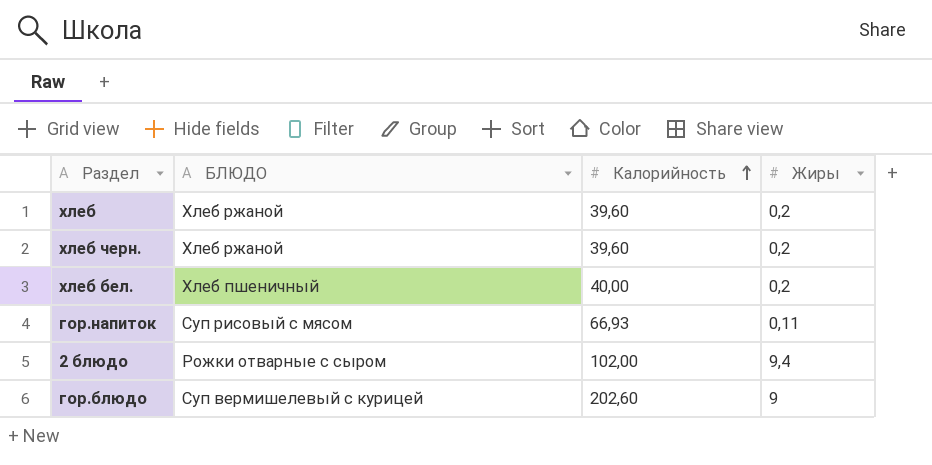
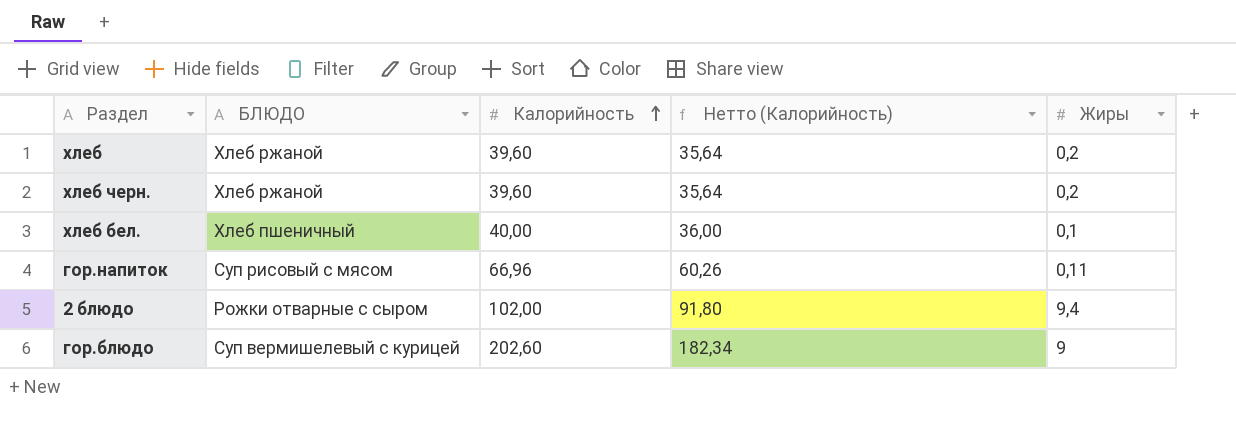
column Нетто (Калорийность) | formula: none -> [Калорийность] * 0,9
хлеб бел. | Жиры: 0,2 -> 0,1
гор.напиток | Калорийность: 66,93 -> 66,96

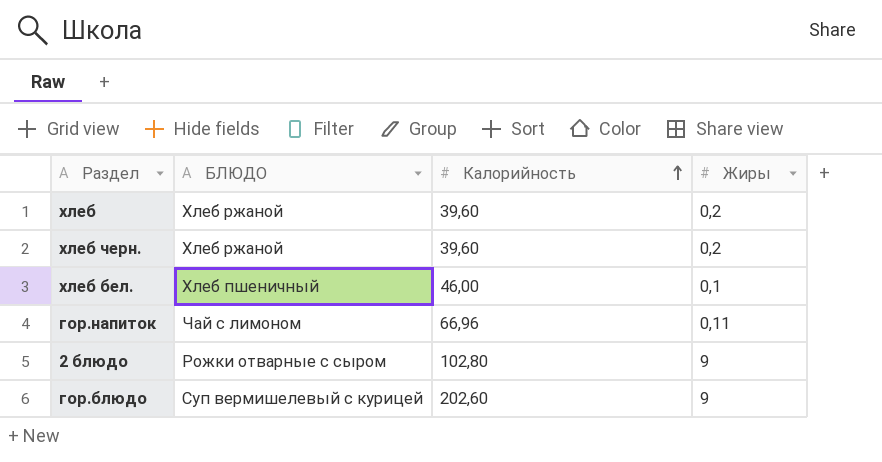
column Нетто (Калорийность) | formula: [Калорийность] * 0,9 -> none
хлеб бел. | Калорийность: 40,00 -> 46,00
гор.напиток | БЛЮДО: Суп рисовый с мясом -> Чай с лимоном
2 блюдо | Калорийность: 102,00 -> 102,80
2 блюдо | Жиры: 9,4 -> 9

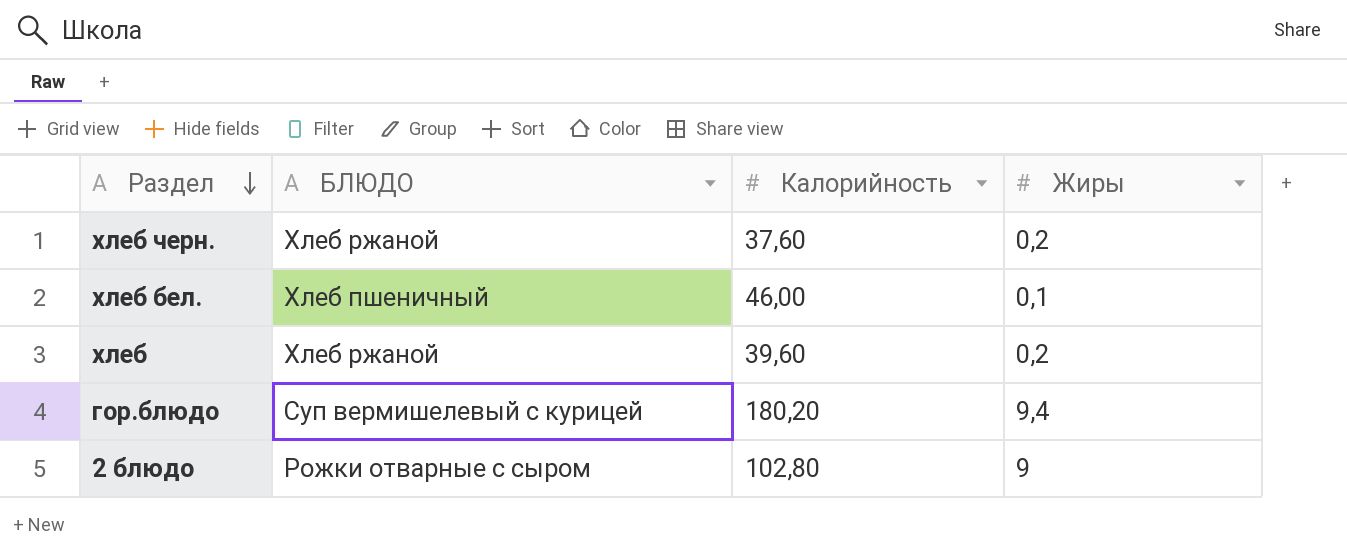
row order: Калорийность ascending -> Раздел descending
row гор.напиток: Чай с лимоном | 66,96 | 0,11 -> none
хлеб черн. | Калорийность: 39,60 -> 37,60
гор.блюдо | Калорийность: 202,60 -> 180,20
гор.блюдо | Жиры: 9 -> 9,4

